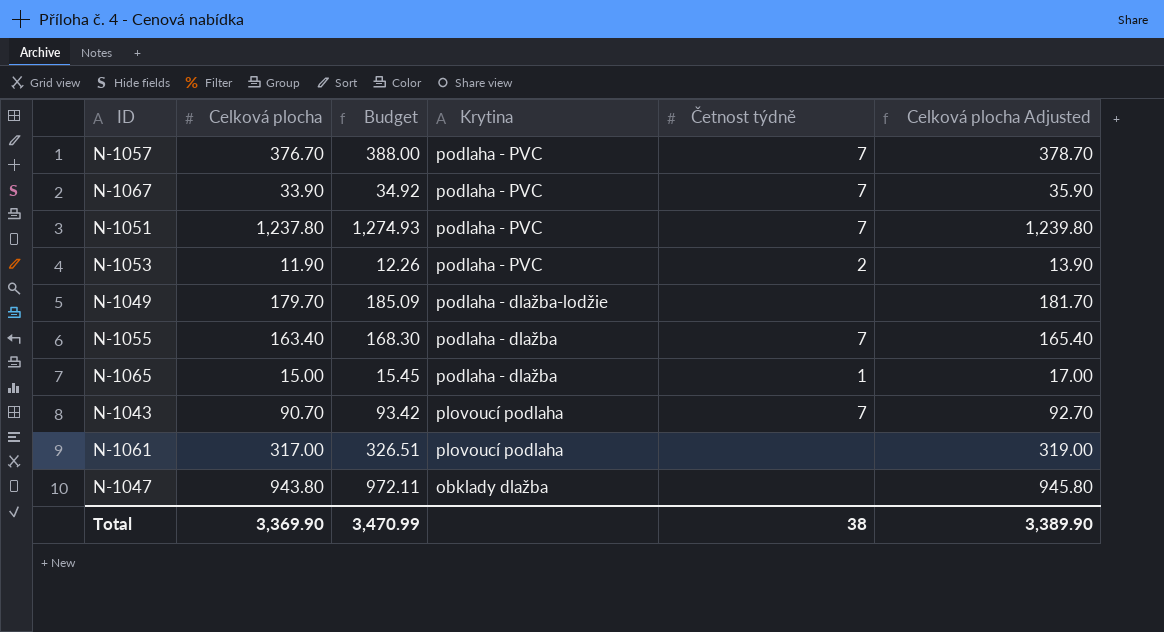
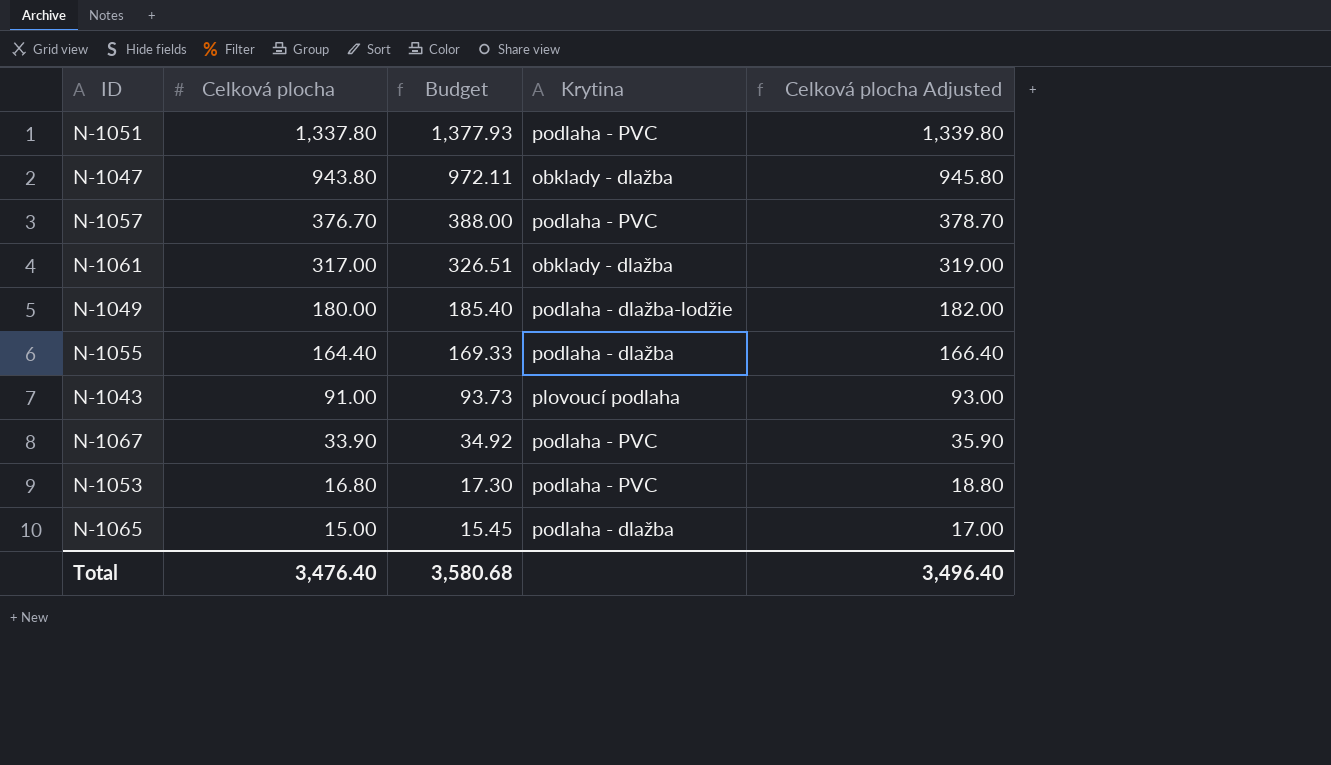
row order: Krytina descending -> Celková plocha descending
column Četnost týdně | position: 5 -> none
N-1051 | Celková plocha: 1,237.80 -> 1,337.80
N-1051 | Budget: 1,274.93 -> 1,377.93
N-1051 | Celková plocha Adjusted: 1,239.80 -> 1,339.80
N-1047 | Krytina: obklady dlažba -> obklady - dlažba
N-1061 | Krytina: plovoucí podlaha -> obklady - dlažba
N-1049 | Celková plocha: 179.70 -> 180.00
N-1049 | Budget: 185.09 -> 185.40
N-1049 | Celková plocha Adjusted: 181.70 -> 182.00
N-1055 | Celková plocha: 163.40 -> 164.40
N-1055 | Budget: 168.30 -> 169.33
N-1055 | Celková plocha Adjusted: 165.40 -> 166.40
N-1043 | Celková plocha: 90.70 -> 91.00
N-1043 | Budget: 93.42 -> 93.73
N-1043 | Celková plocha Adjusted: 92.70 -> 93.00
N-1053 | Celková plocha: 11.90 -> 16.80
N-1053 | Budget: 12.26 -> 17.30
N-1053 | Celková plocha Adjusted: 13.90 -> 18.80
Total | Celková plocha: 3,369.90 -> 3,476.40
Total | Budget: 3,470.99 -> 3,580.68
Total | Celková plocha Adjusted: 3,389.90 -> 3,496.40

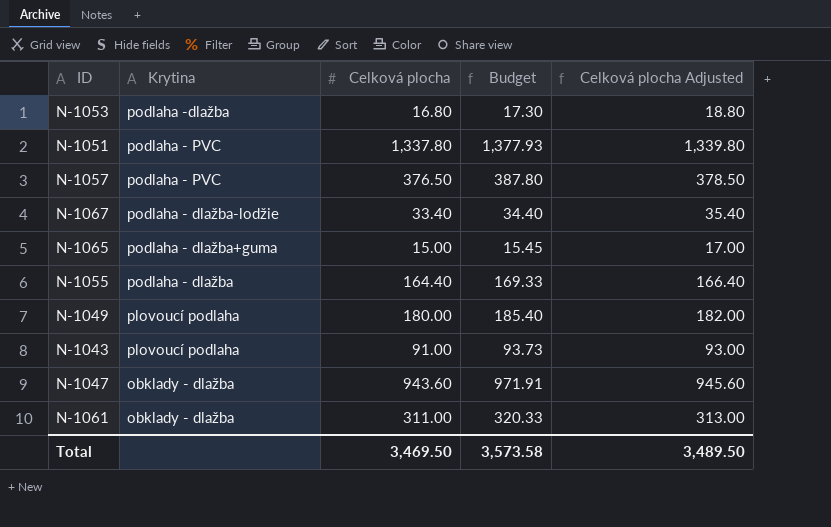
row order: Celková plocha descending -> Krytina descending
column Krytina | position: 4 -> 2
N-1053 | Krytina: podlaha - PVC -> podlaha -dlažba
N-1057 | Celková plocha: 376.70 -> 376.50
N-1057 | Budget: 388.00 -> 387.80
N-1057 | Celková plocha Adjusted: 378.70 -> 378.50
N-1067 | Krytina: podlaha - PVC -> podlaha - dlažba-lodžie
N-1067 | Celková plocha: 33.90 -> 33.40
N-1067 | Budget: 34.92 -> 34.40
N-1067 | Celková plocha Adjusted: 35.90 -> 35.40
N-1065 | Krytina: podlaha - dlažba -> podlaha - dlažba+guma
N-1049 | Krytina: podlaha - dlažba-lodžie -> plovoucí podlaha
N-1047 | Celková plocha: 943.80 -> 943.60
N-1047 | Budget: 972.11 -> 971.91
N-1047 | Celková plocha Adjusted: 945.80 -> 945.60
N-1061 | Celková plocha: 317.00 -> 311.00
N-1061 | Budget: 326.51 -> 320.33
N-1061 | Celková plocha Adjusted: 319.00 -> 313.00
Total | Celková plocha: 3,476.40 -> 3,469.50
Total | Budget: 3,580.68 -> 3,573.58
Total | Celková plocha Adjusted: 3,496.40 -> 3,489.50

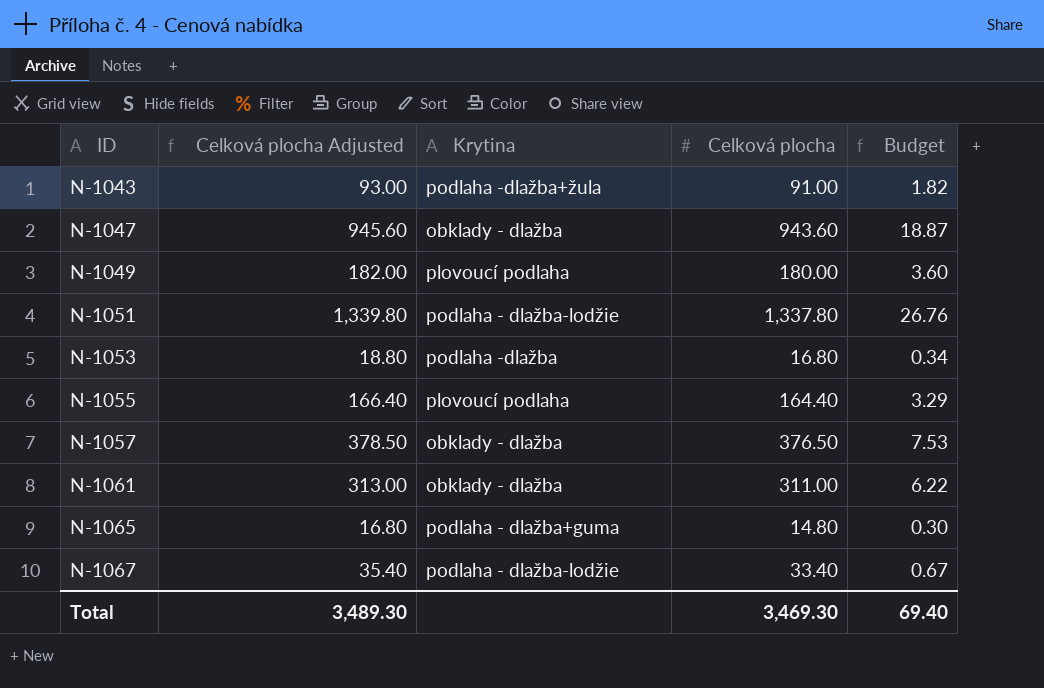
row order: Krytina descending -> ID ascending
column Celková plocha Adjusted | position: 5 -> 2
column Budget | formula: [Celková plocha] * 1.03 -> [Celková plocha] * 0.02
N-1043 | Krytina: plovoucí podlaha -> podlaha -dlažba+žula
N-1051 | Krytina: podlaha - PVC -> podlaha - dlažba-lodžie
N-1055 | Krytina: podlaha - dlažba -> plovoucí podlaha
N-1057 | Krytina: podlaha - PVC -> obklady - dlažba
N-1065 | Celková plocha Adjusted: 17.00 -> 16.80
N-1065 | Celková plocha: 15.00 -> 14.80
Total | Celková plocha Adjusted: 3,489.50 -> 3,489.30
Total | Celková plocha: 3,469.50 -> 3,469.30
Total | Budget: 3,573.58 -> 69.40

